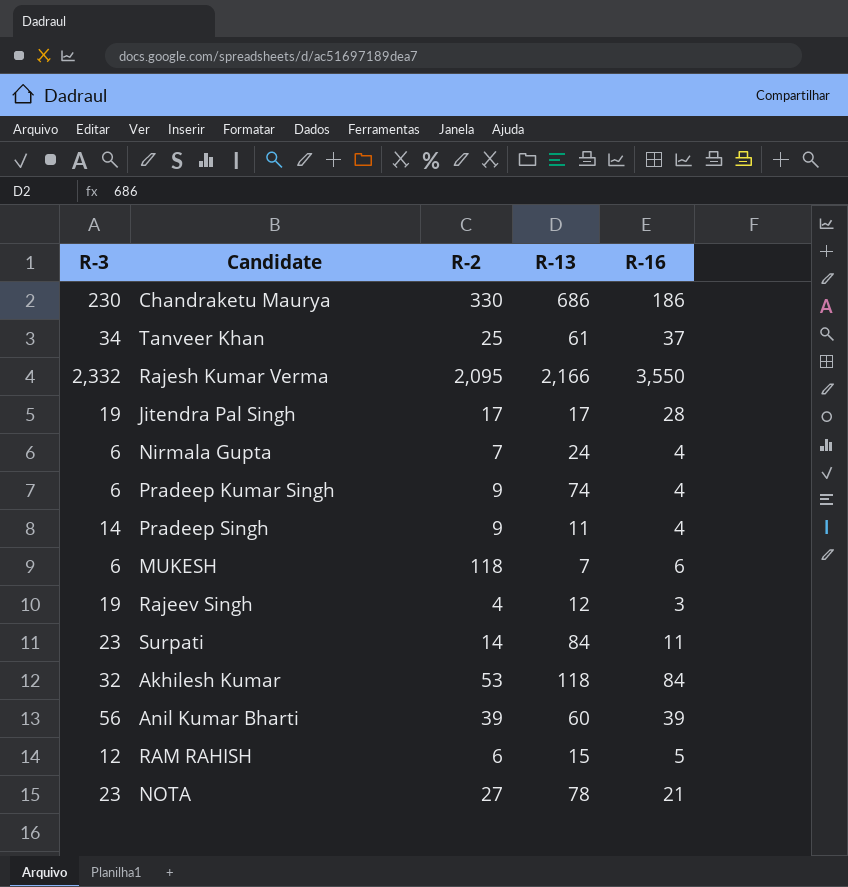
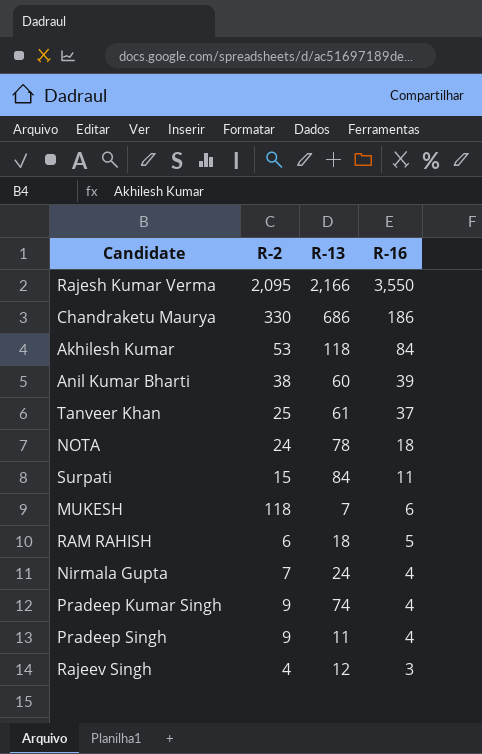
row order: none -> R-16 descending
column R-3 | position: 1 -> none
row Jitendra Pal Singh: 19 | 17 | 17 | 28 -> none
Anil Kumar Bharti | R-2: 39 -> 38
NOTA | R-2: 27 -> 24
NOTA | R-16: 21 -> 18
Surpati | R-2: 14 -> 15
RAM RAHISH | R-13: 15 -> 18

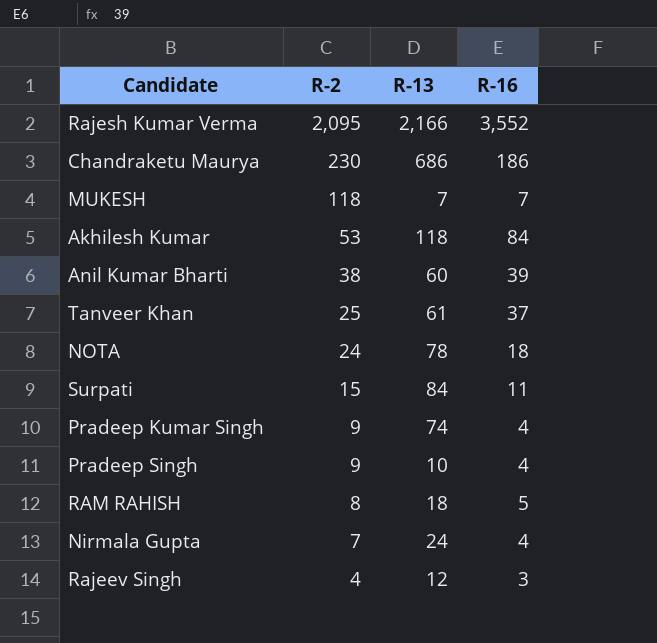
row order: R-16 descending -> R-2 descending
Rajesh Kumar Verma | R-16: 3,550 -> 3,552
Chandraketu Maurya | R-2: 330 -> 230
MUKESH | R-16: 6 -> 7
Pradeep Singh | R-13: 11 -> 10
RAM RAHISH | R-2: 6 -> 8

